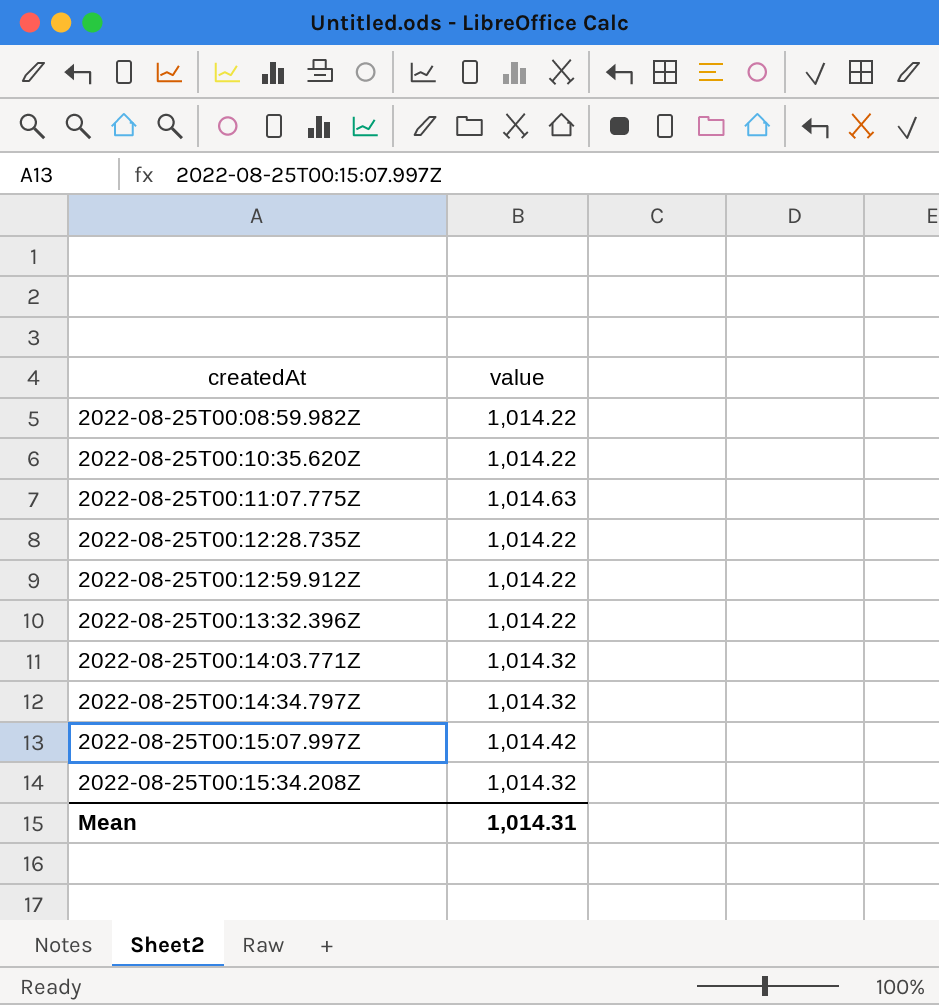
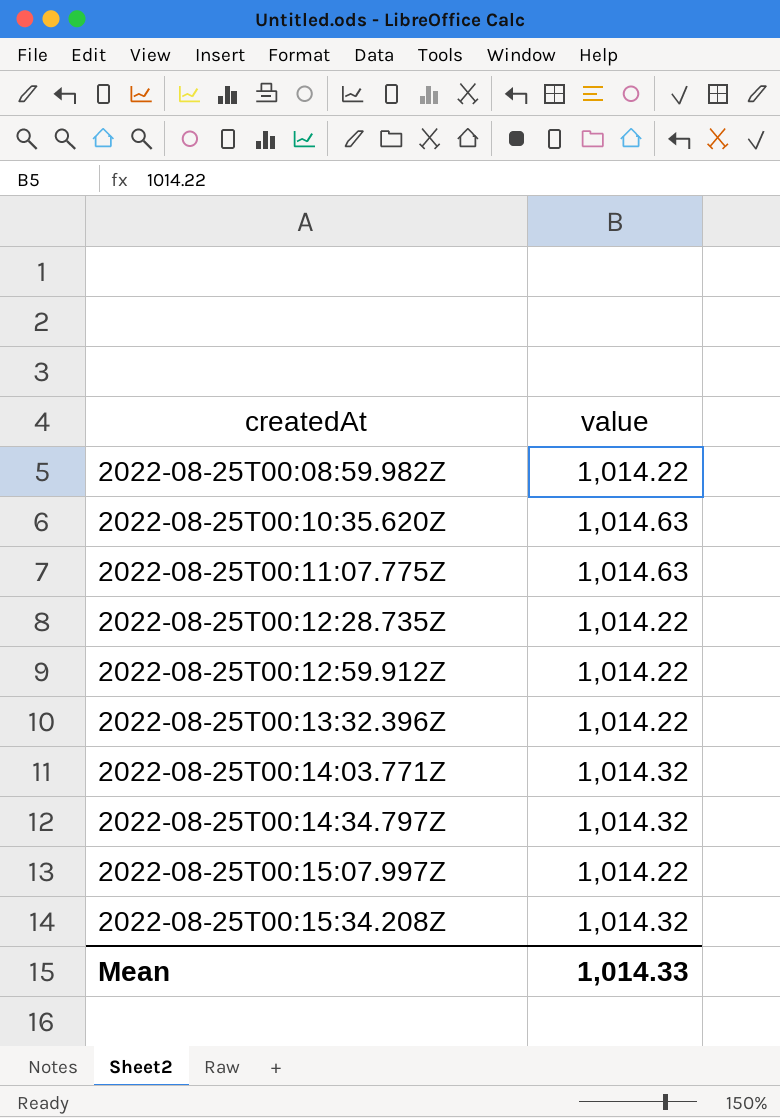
2022-08-25T00:10:35.620Z | value: 1,014.22 -> 1,014.63
2022-08-25T00:15:07.997Z | value: 1,014.42 -> 1,014.22
Mean | value: 1,014.31 -> 1,014.33

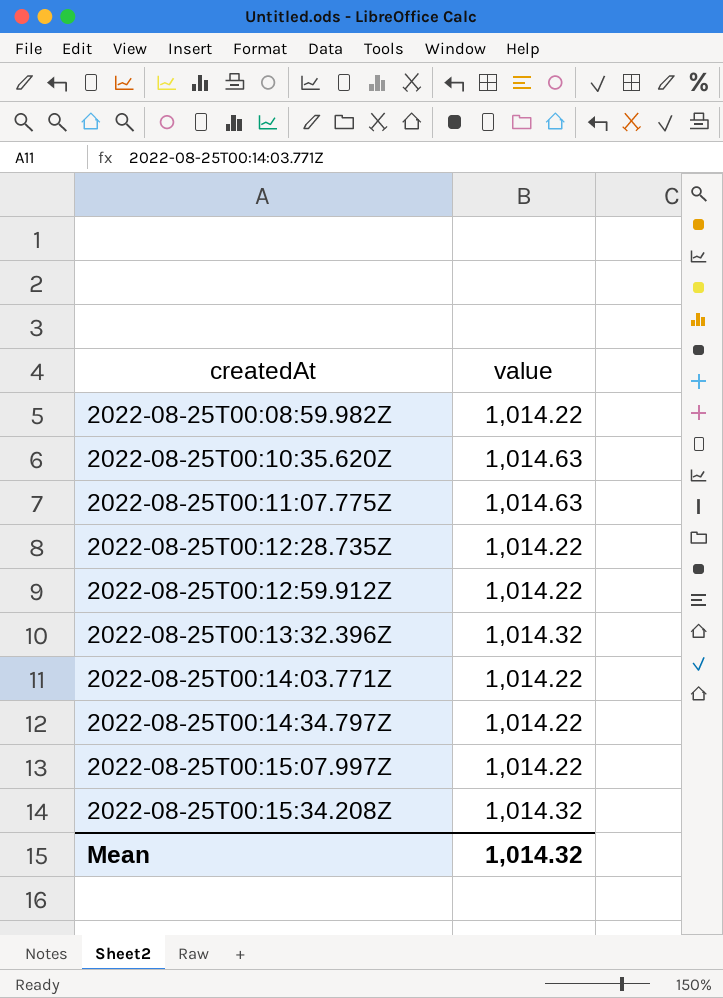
2022-08-25T00:13:32.396Z | value: 1,014.22 -> 1,014.32
2022-08-25T00:14:03.771Z | value: 1,014.32 -> 1,014.22
2022-08-25T00:14:34.797Z | value: 1,014.32 -> 1,014.22
Mean | value: 1,014.33 -> 1,014.32

